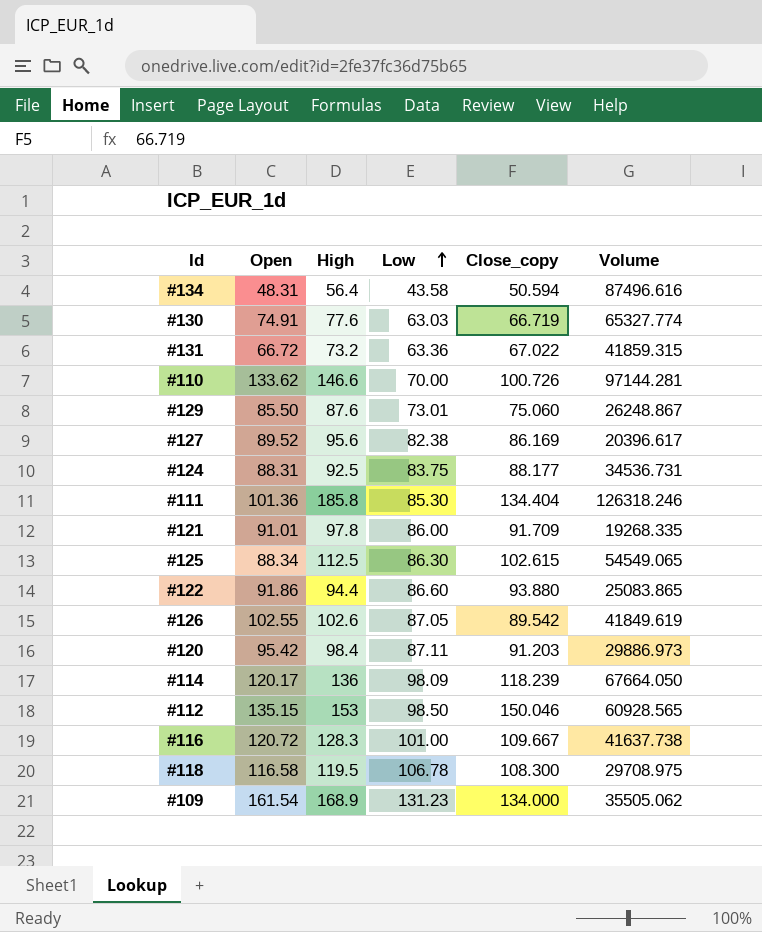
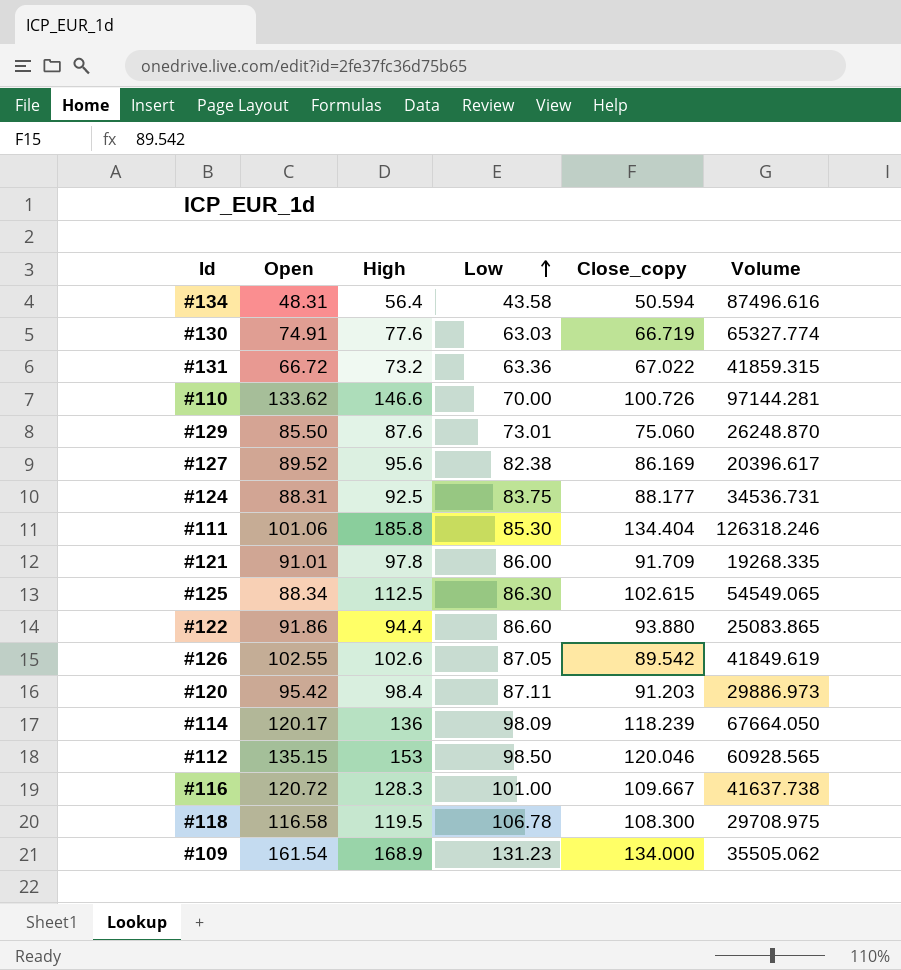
#129 | Volume: 26248.867 -> 26248.870
#111 | Open: 101.36 -> 101.06
#112 | Close_copy: 150.046 -> 120.046

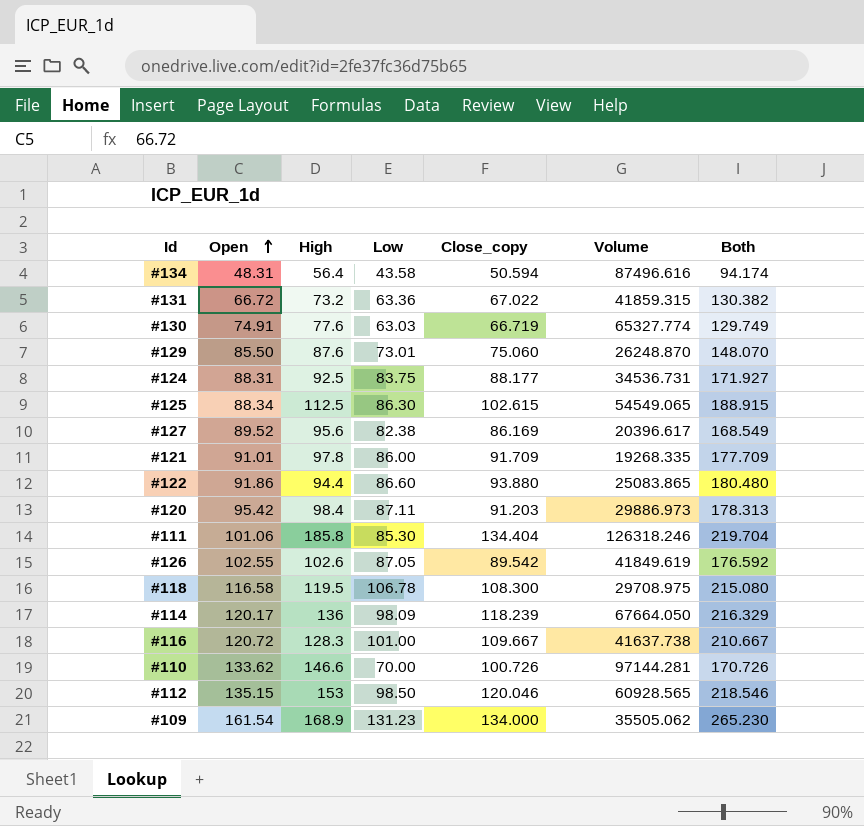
row order: Low ascending -> Open ascending
column Both | formula: none -> [Low] + [Close_copy]

